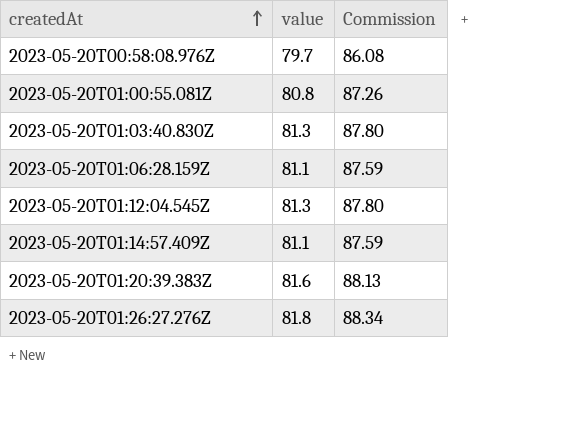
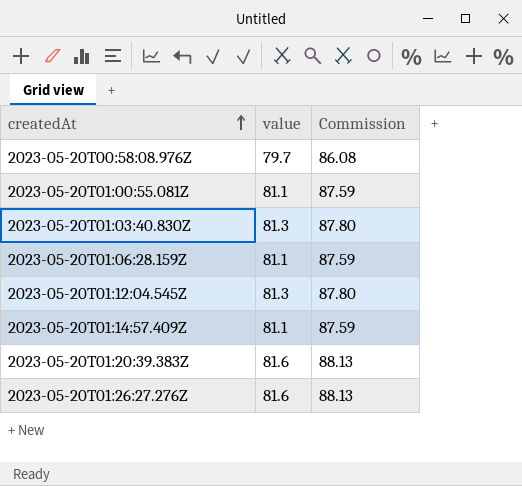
2023-05-20T01:00:55.081Z | value: 80.8 -> 81.1
2023-05-20T01:00:55.081Z | Commission: 87.26 -> 87.59
2023-05-20T01:26:27.276Z | value: 81.8 -> 81.6
2023-05-20T01:26:27.276Z | Commission: 88.34 -> 88.13

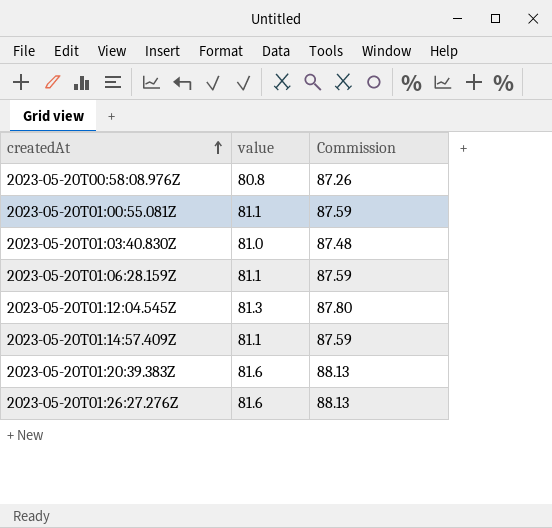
2023-05-20T00:58:08.976Z | value: 79.7 -> 80.8
2023-05-20T00:58:08.976Z | Commission: 86.08 -> 87.26
2023-05-20T01:03:40.830Z | value: 81.3 -> 81.0
2023-05-20T01:03:40.830Z | Commission: 87.80 -> 87.48

